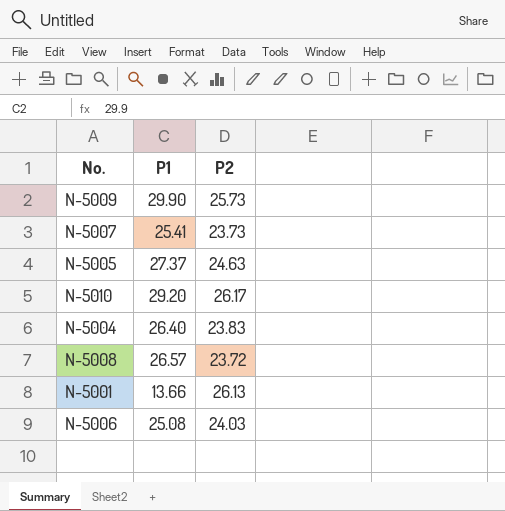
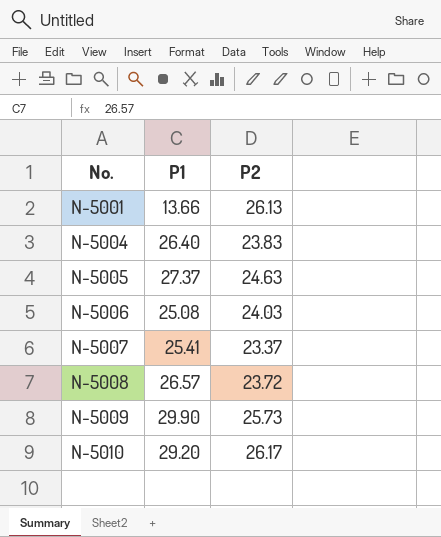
row order: none -> No. ascending
N-5007 | P2: 23.73 -> 23.37

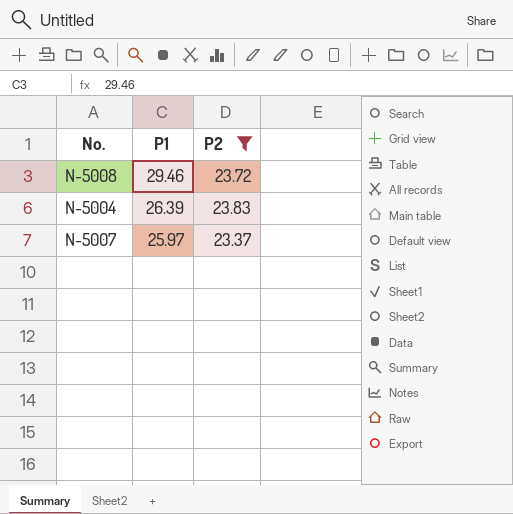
filter: none -> P2 <= 23.83
row order: No. ascending -> P1 descending
N-5008 | P1: 26.57 -> 29.46
N-5004 | P1: 26.40 -> 26.39
N-5007 | P1: 25.41 -> 25.97

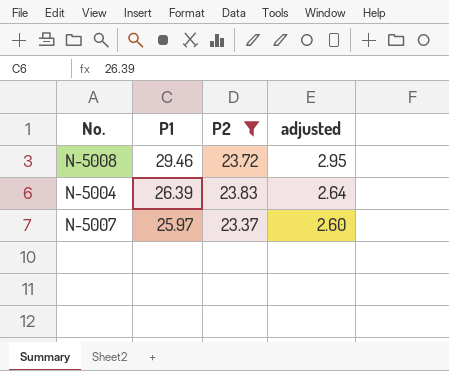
column adjusted | formula: none -> [P1] * 0.1

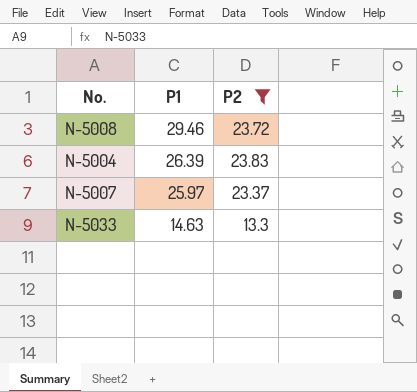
column adjusted | formula: [P1] * 0.1 -> none
row N-5033: none -> 14.63 | 13.3

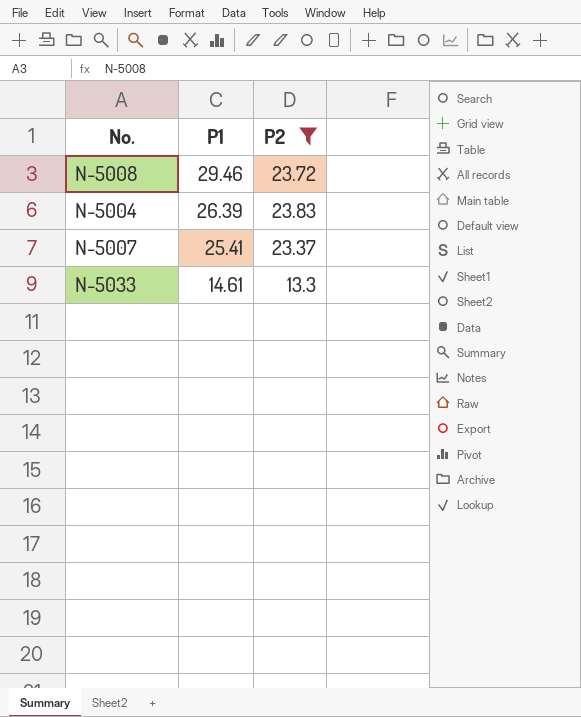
N-5007 | P1: 25.97 -> 25.41
N-5033 | P1: 14.63 -> 14.61

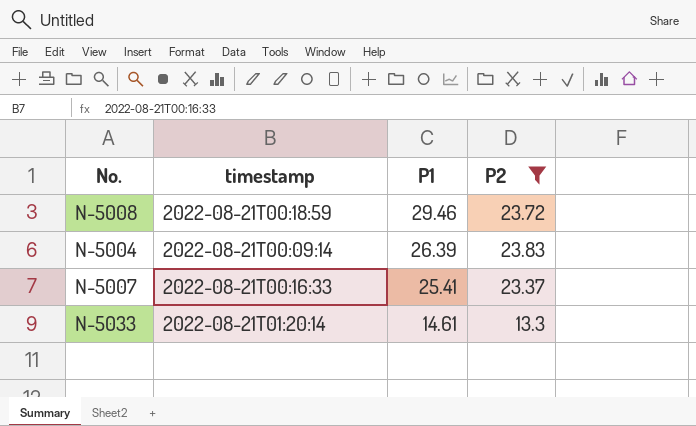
column timestamp | position: none -> 2

